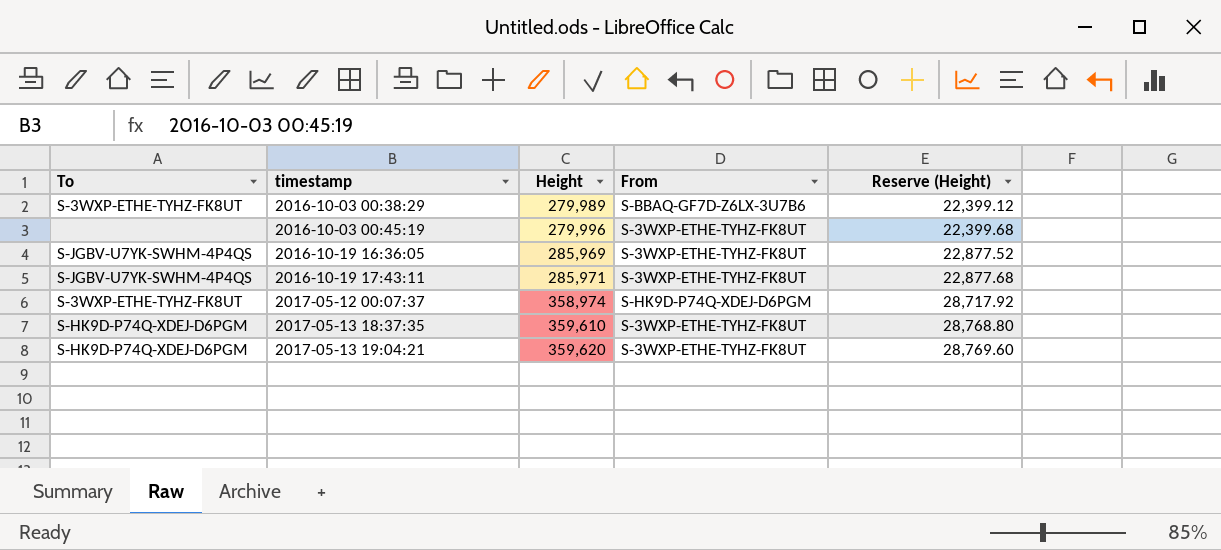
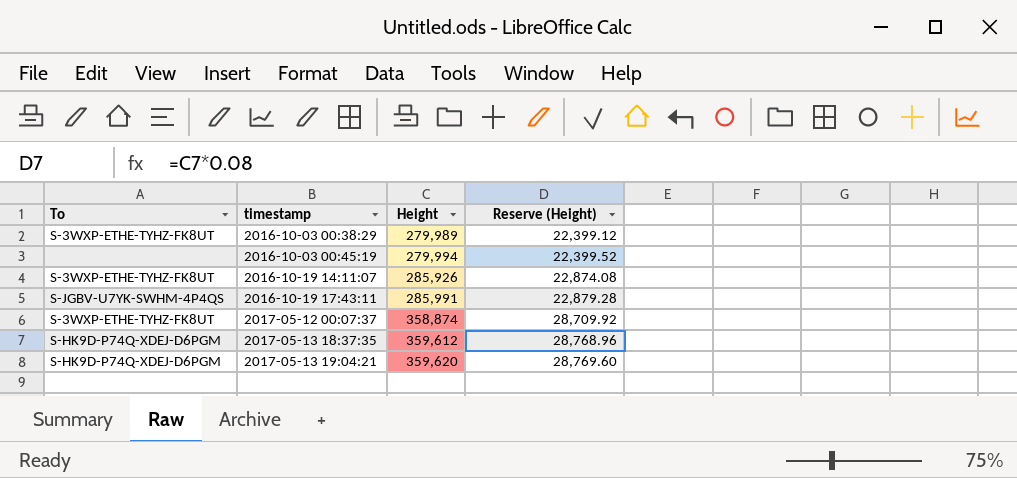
column From | position: 4 -> none
row 2016-10-19 16:36:05: S-JGBV-U7YK-SWHM-4P4QS | 285,969 | S-3WXP-ETHE-TYHZ-FK8UT | 22,877.52 -> none
2016-10-03 00:45:19 | Height: 279,996 -> 279,994
2016-10-03 00:45:19 | Reserve (Height): 22,399.68 -> 22,399.52
row 2016-10-19 14:11:07: none -> S-3WXP-ETHE-TYHZ-FK8UT | 285,926 | 22,874.08
2016-10-19 17:43:11 | Height: 285,971 -> 285,991
2016-10-19 17:43:11 | Reserve (Height): 22,877.68 -> 22,879.28
2017-05-12 00:07:37 | Height: 358,974 -> 358,874
2017-05-12 00:07:37 | Reserve (Height): 28,717.92 -> 28,709.92
2017-05-13 18:37:35 | Height: 359,610 -> 359,612
2017-05-13 18:37:35 | Reserve (Height): 28,768.80 -> 28,768.96

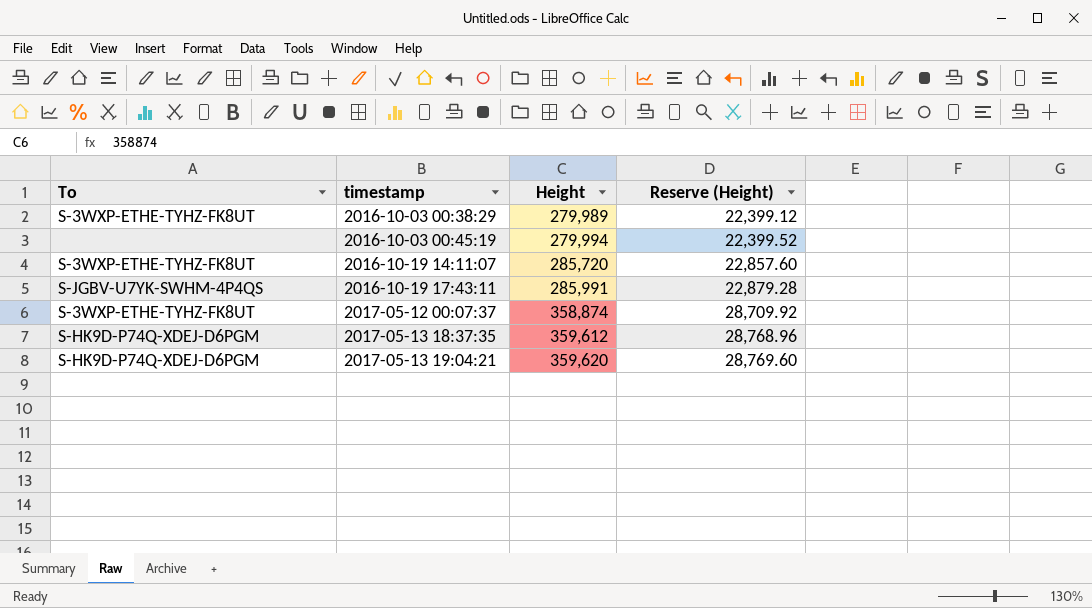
2016-10-19 14:11:07 | Height: 285,926 -> 285,720
2016-10-19 14:11:07 | Reserve (Height): 22,874.08 -> 22,857.60

